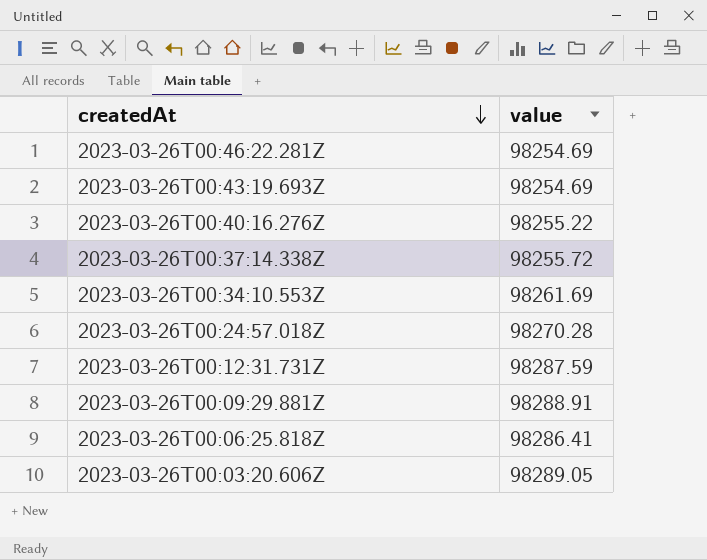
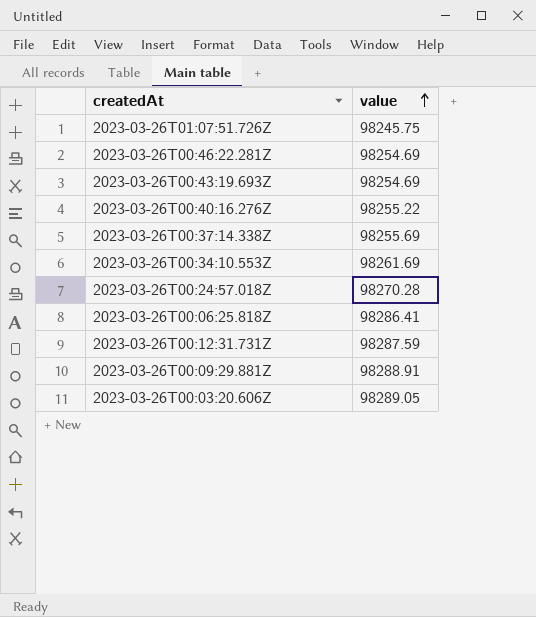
row order: createdAt descending -> value ascending
row 2023-03-26T01:07:51.726Z: none -> 98245.75
2023-03-26T00:37:14.338Z | value: 98255.72 -> 98255.69

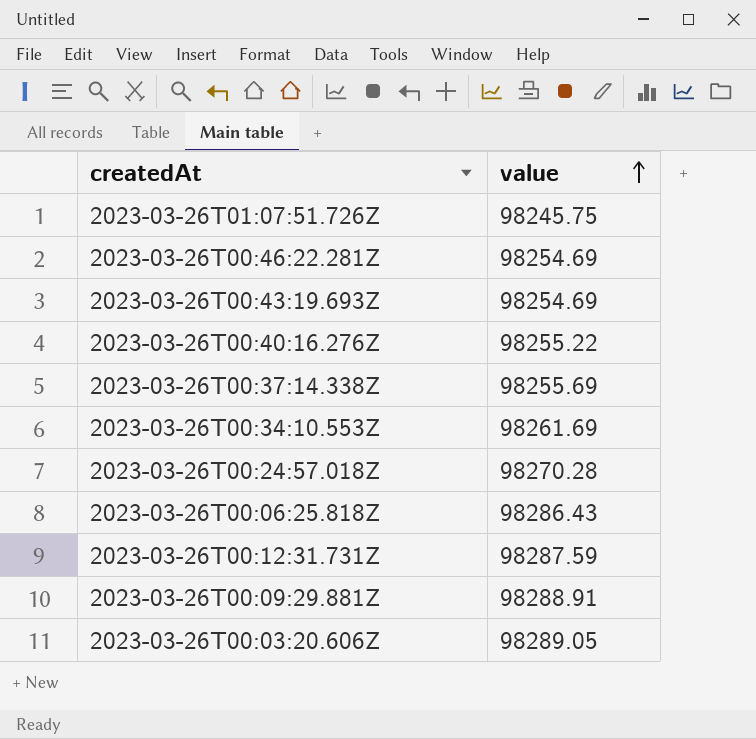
2023-03-26T00:06:25.818Z | value: 98286.41 -> 98286.43

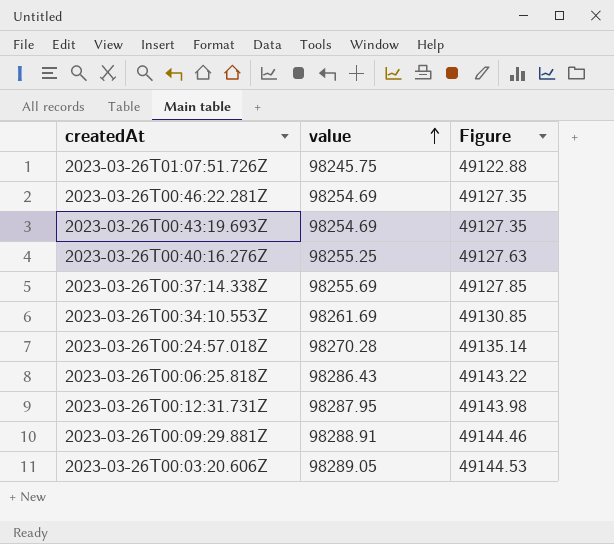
column Figure | formula: none -> [value] * 0.5
2023-03-26T00:40:16.276Z | value: 98255.22 -> 98255.25
2023-03-26T00:12:31.731Z | value: 98287.59 -> 98287.95

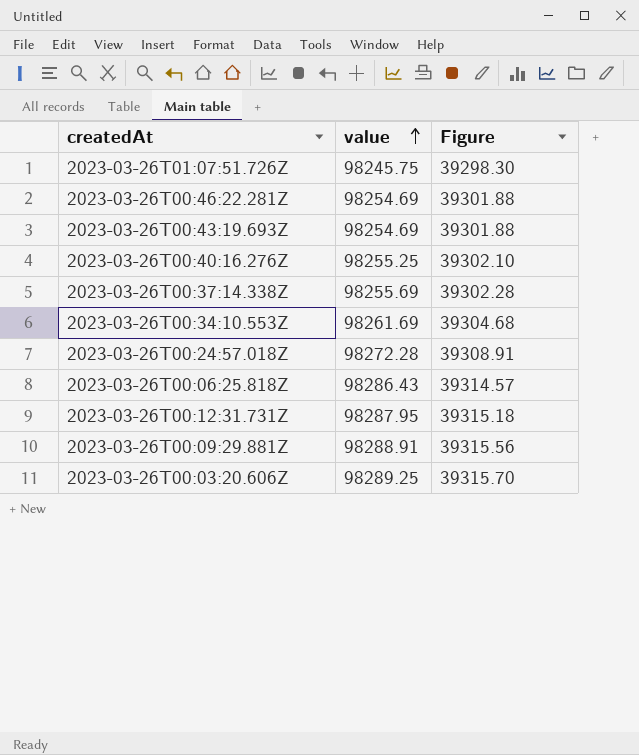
column Figure | formula: [value] * 0.5 -> [value] * 0.4
2023-03-26T00:24:57.018Z | value: 98270.28 -> 98272.28
2023-03-26T00:03:20.606Z | value: 98289.05 -> 98289.25

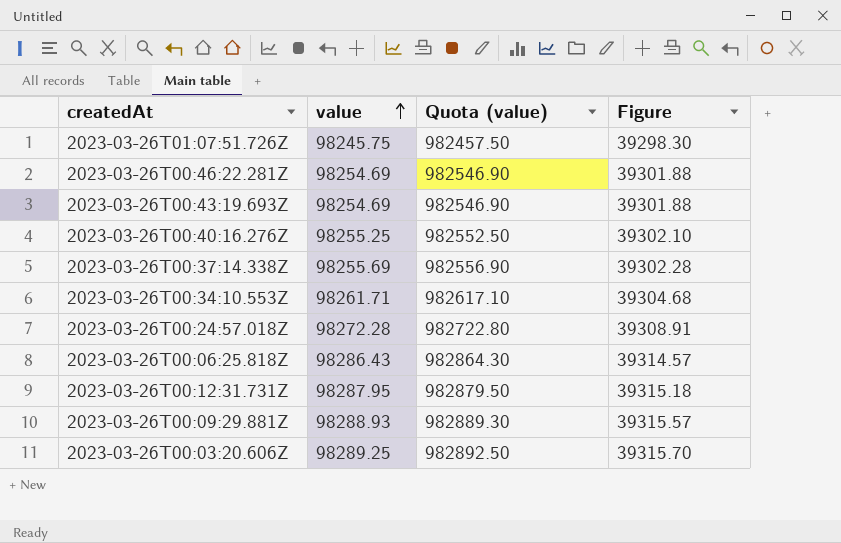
column Quota (value) | formula: none -> [value] * 10
2023-03-26T00:34:10.553Z | value: 98261.69 -> 98261.71
2023-03-26T00:09:29.881Z | value: 98288.91 -> 98288.93
2023-03-26T00:09:29.881Z | Figure: 39315.56 -> 39315.57

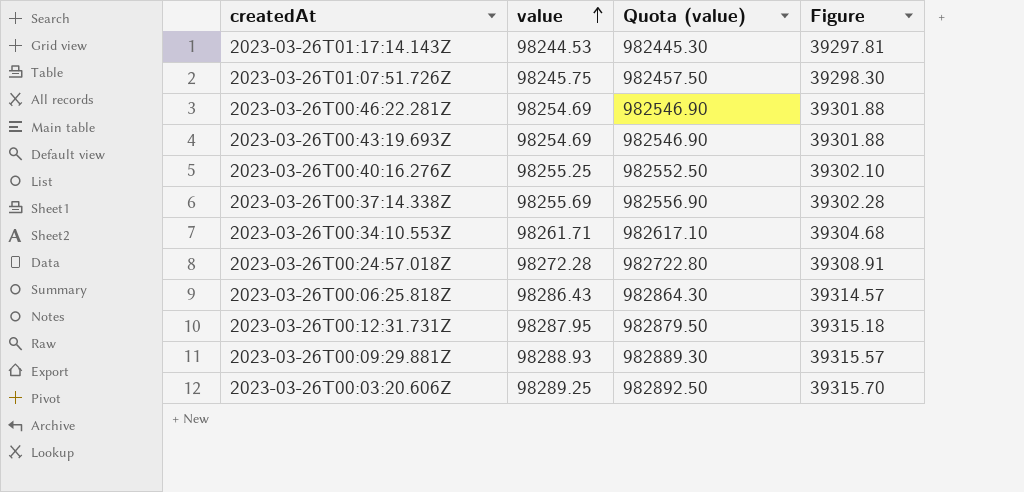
row 2023-03-26T01:17:14.143Z: none -> 98244.53 | 982445.30 | 39297.81

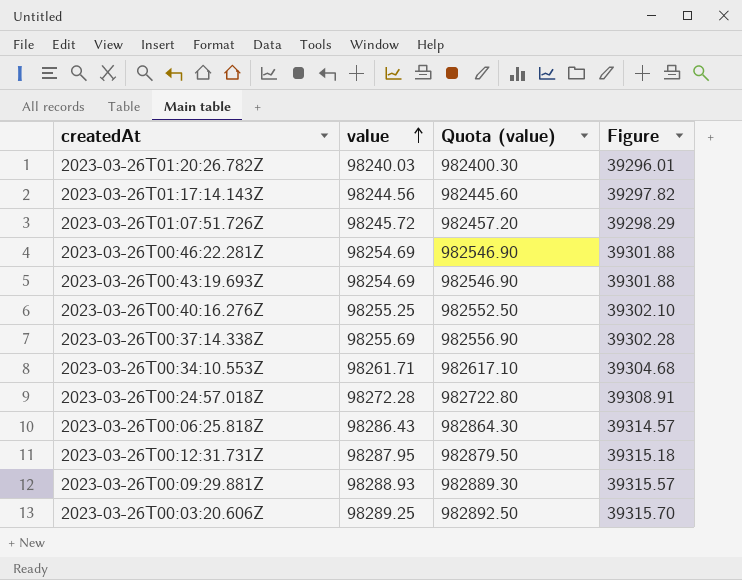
row 2023-03-26T01:20:26.782Z: none -> 98240.03 | 982400.30 | 39296.01
2023-03-26T01:17:14.143Z | value: 98244.53 -> 98244.56
2023-03-26T01:17:14.143Z | Quota (value): 982445.30 -> 982445.60
2023-03-26T01:17:14.143Z | Figure: 39297.81 -> 39297.82
2023-03-26T01:07:51.726Z | value: 98245.75 -> 98245.72
2023-03-26T01:07:51.726Z | Quota (value): 982457.50 -> 982457.20
2023-03-26T01:07:51.726Z | Figure: 39298.30 -> 39298.29

